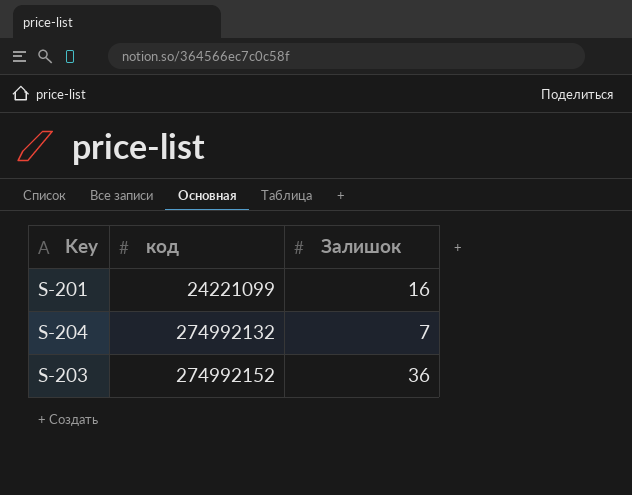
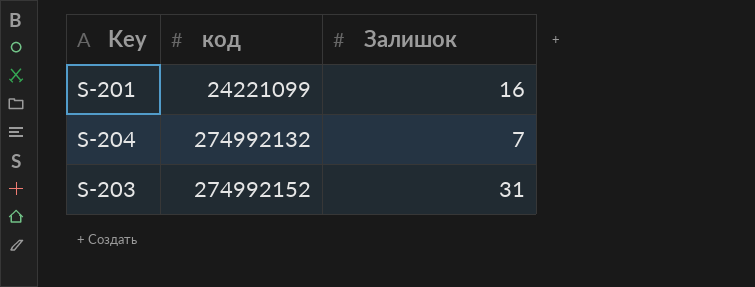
S-203 | Залишок: 36 -> 31

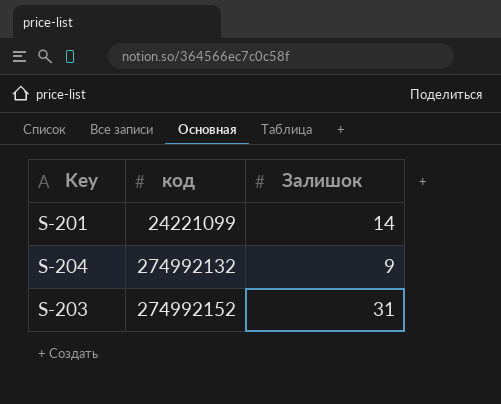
S-201 | Залишок: 16 -> 14
S-204 | Залишок: 7 -> 9

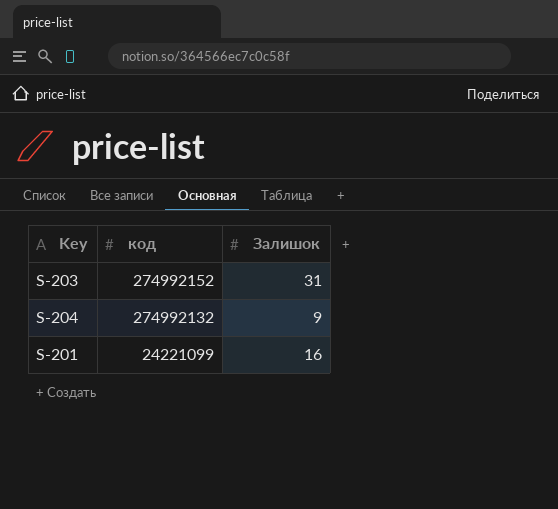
row order: код ascending -> код descending
S-201 | Залишок: 14 -> 16

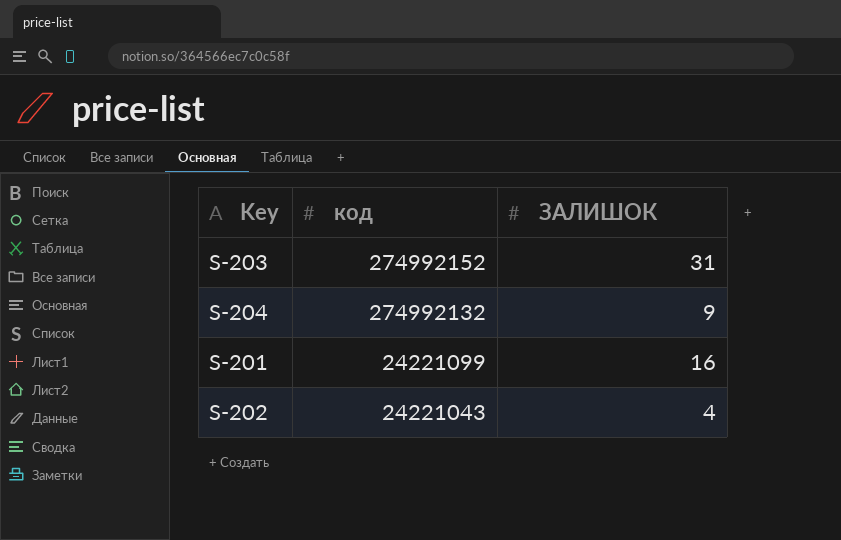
column name: Залишок -> ЗАЛИШОК
row S-202: none -> 24221043 | 4

